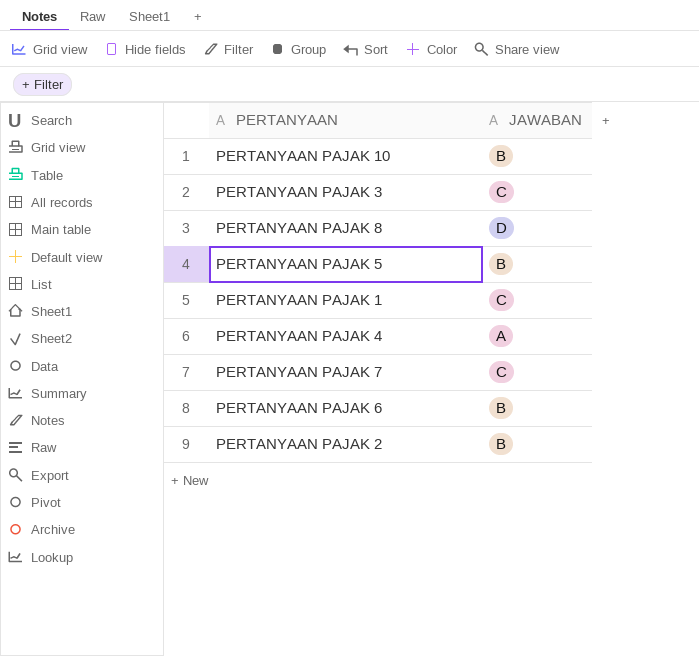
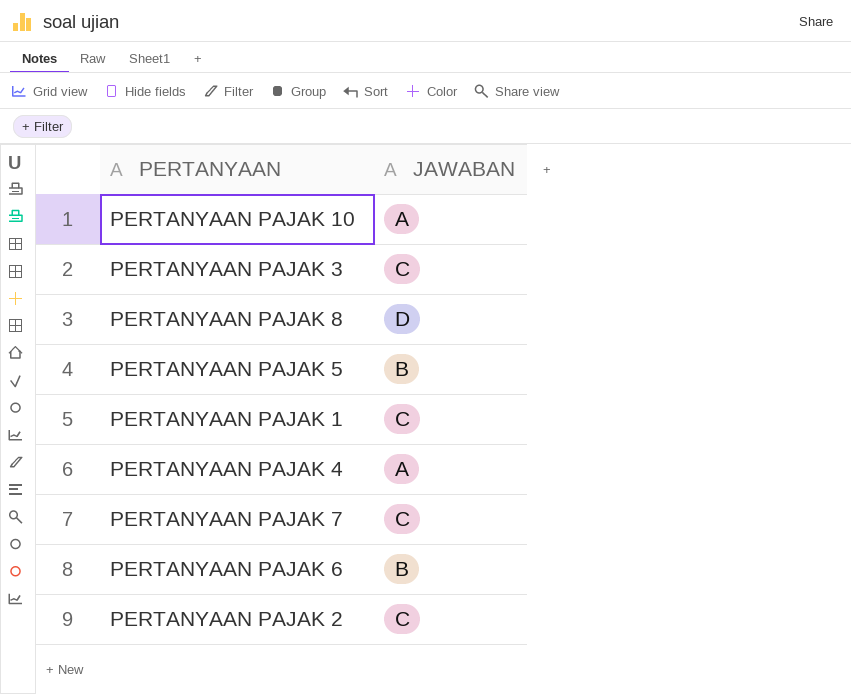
PERTANYAAN PAJAK 10 | JAWABAN: B -> A
PERTANYAAN PAJAK 2 | JAWABAN: B -> C

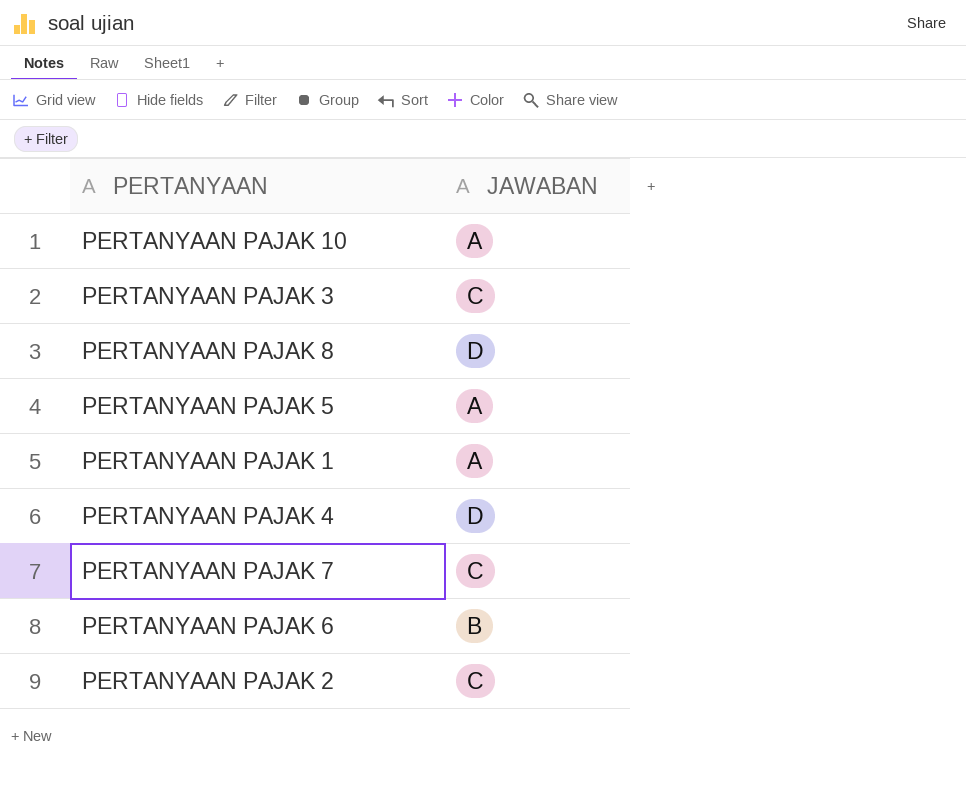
PERTANYAAN PAJAK 5 | JAWABAN: B -> A
PERTANYAAN PAJAK 1 | JAWABAN: C -> A
PERTANYAAN PAJAK 4 | JAWABAN: A -> D

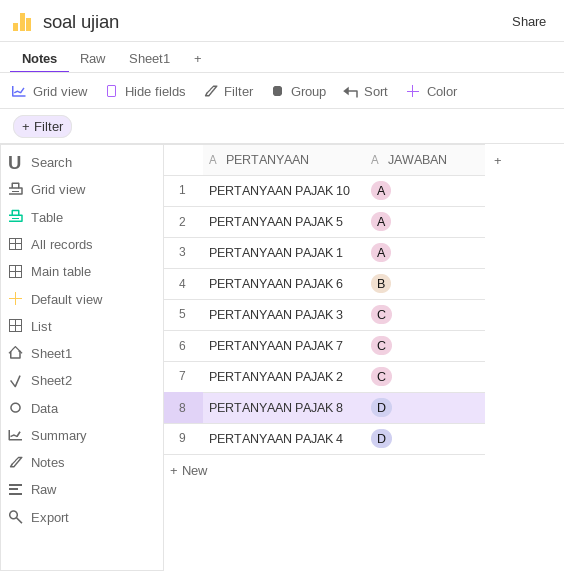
row order: none -> JAWABAN ascending

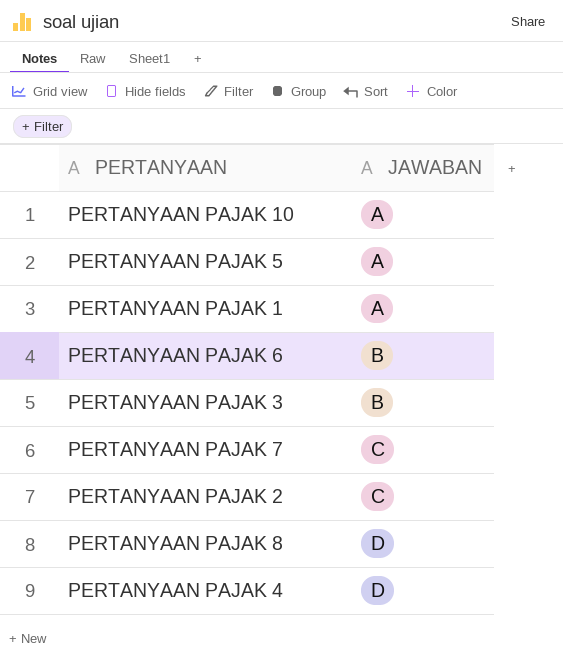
PERTANYAAN PAJAK 3 | JAWABAN: C -> B

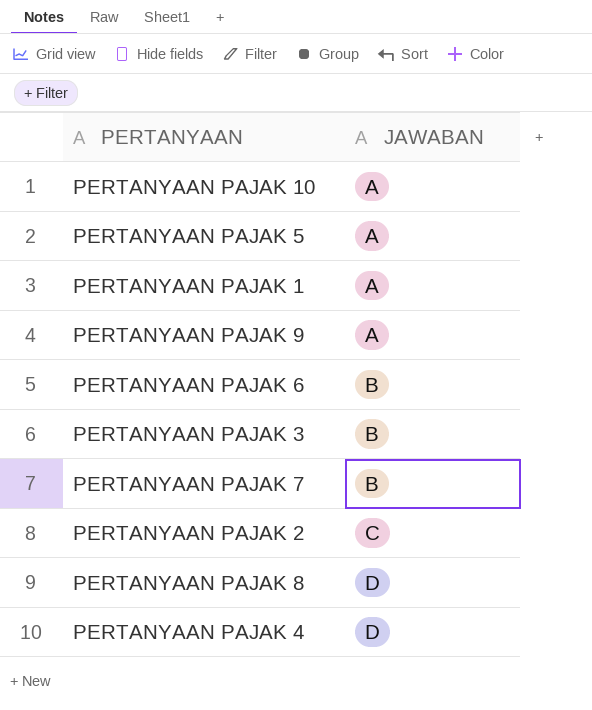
row PERTANYAAN PAJAK 9: none -> A
PERTANYAAN PAJAK 7 | JAWABAN: C -> B

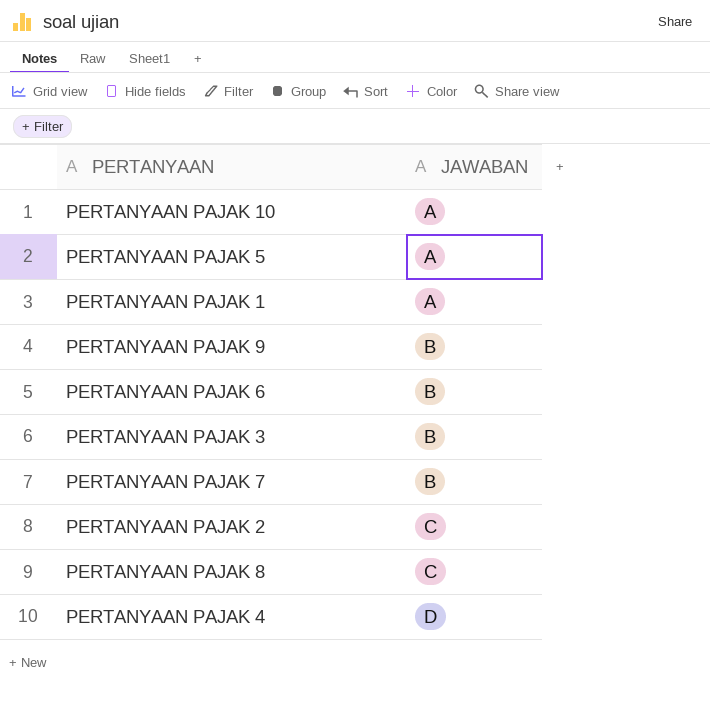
PERTANYAAN PAJAK 9 | JAWABAN: A -> B
PERTANYAAN PAJAK 8 | JAWABAN: D -> C

